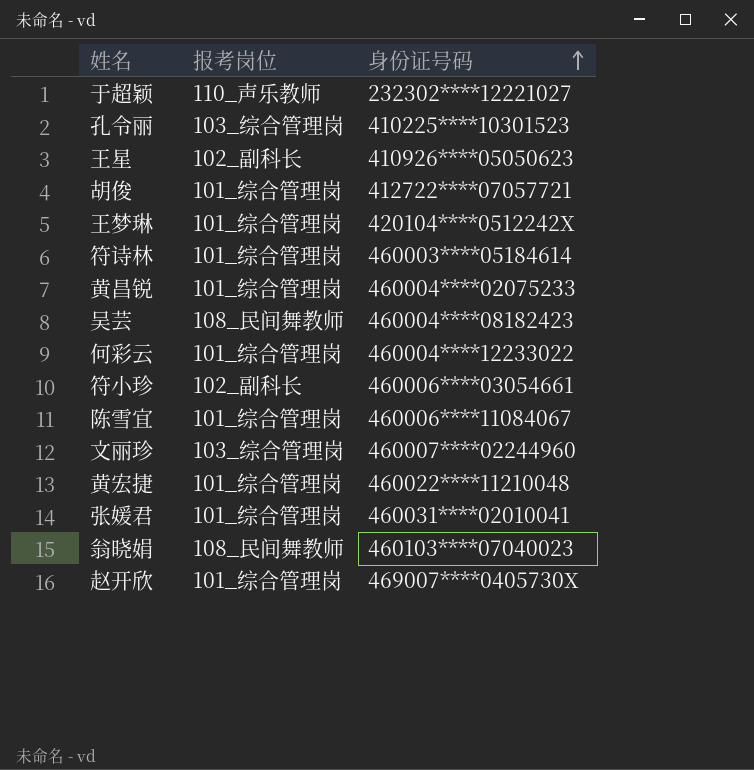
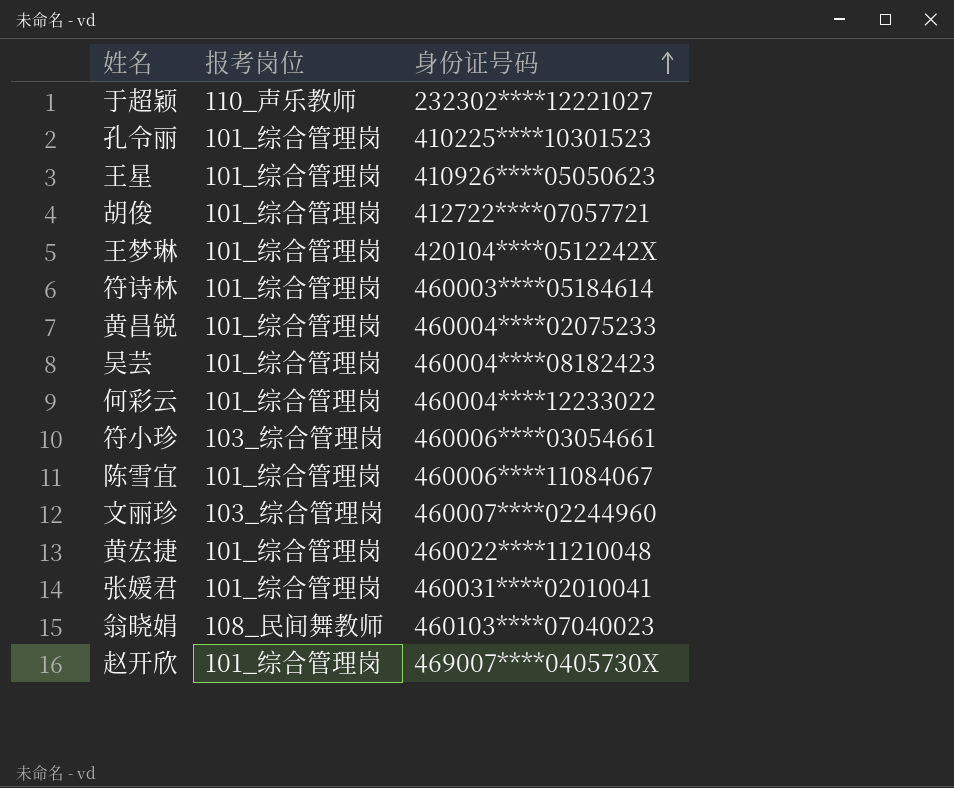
孔令丽 | 报考岗位: 103_综合管理岗 -> 101_综合管理岗
王星 | 报考岗位: 102_副科长 -> 101_综合管理岗
吴芸 | 报考岗位: 108_民间舞教师 -> 101_综合管理岗
符小珍 | 报考岗位: 102_副科长 -> 103_综合管理岗

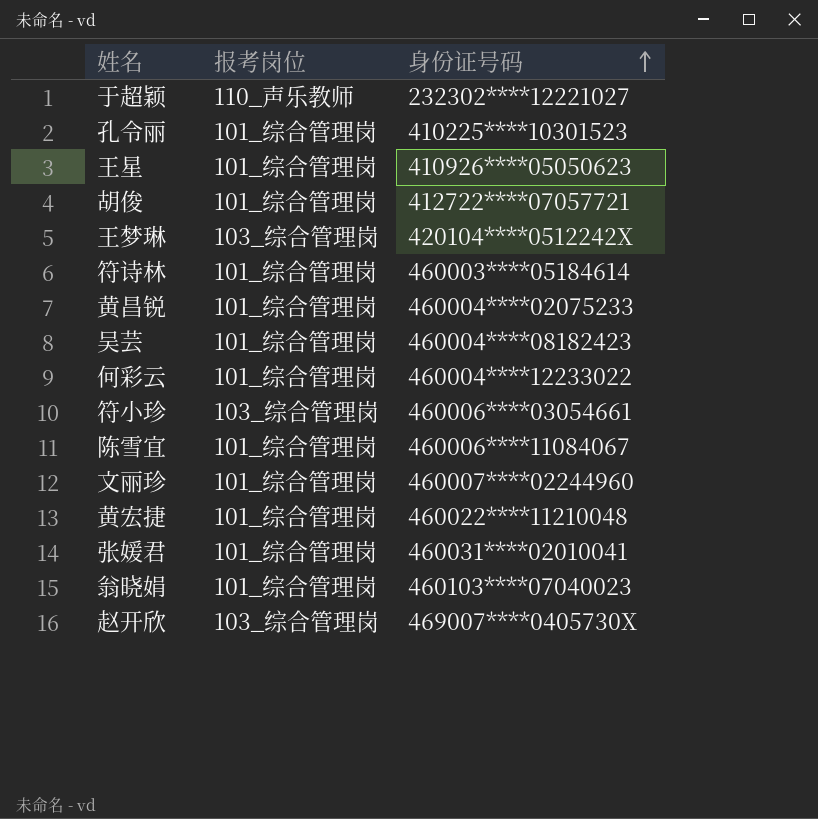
王梦琳 | 报考岗位: 101_综合管理岗 -> 103_综合管理岗
文丽珍 | 报考岗位: 103_综合管理岗 -> 101_综合管理岗
翁晓娟 | 报考岗位: 108_民间舞教师 -> 101_综合管理岗
赵开欣 | 报考岗位: 101_综合管理岗 -> 103_综合管理岗

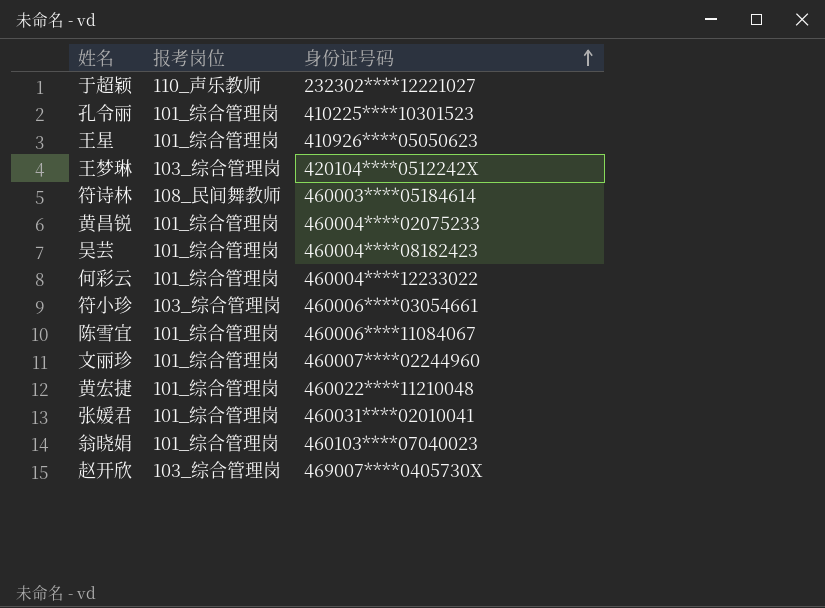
row 胡俊: 101_综合管理岗 | 412722****07057721 -> none
符诗林 | 报考岗位: 101_综合管理岗 -> 108_民间舞教师

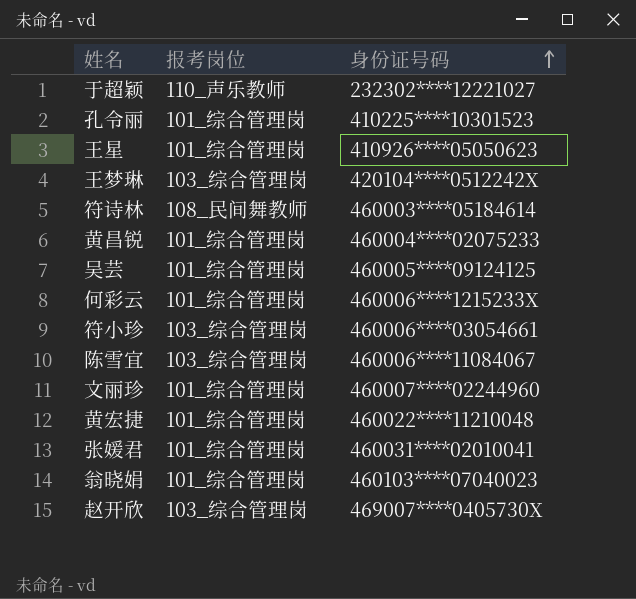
吴芸 | 身份证号码: 460004****08182423 -> 460005****09124125
何彩云 | 身份证号码: 460004****12233022 -> 460006****1215233X
陈雪宜 | 报考岗位: 101_综合管理岗 -> 103_综合管理岗

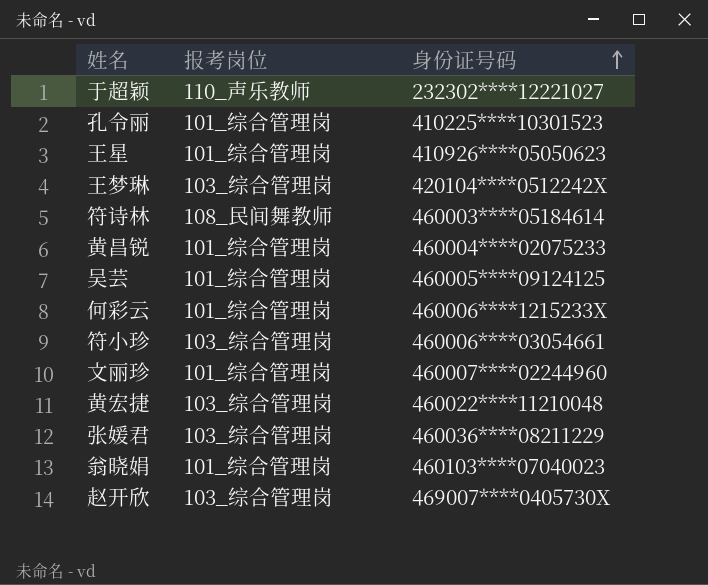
row 陈雪宜: 103_综合管理岗 | 460006****11084067 -> none
黄宏捷 | 报考岗位: 101_综合管理岗 -> 103_综合管理岗
张媛君 | 报考岗位: 101_综合管理岗 -> 103_综合管理岗
张媛君 | 身份证号码: 460031****02010041 -> 460036****08211229

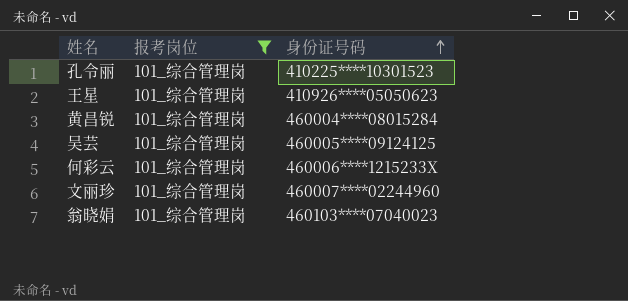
filter: none -> 报考岗位 = 101_综合管理岗
黄昌锐 | 身份证号码: 460004****02075233 -> 460004****08015284

